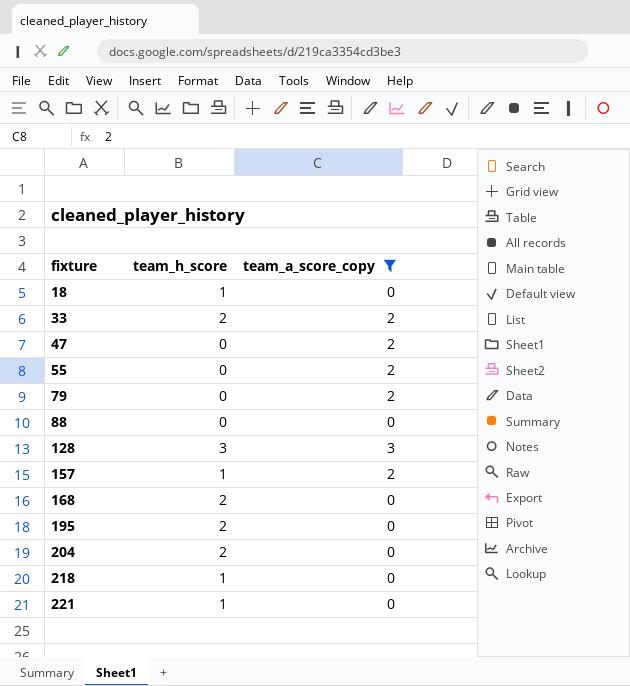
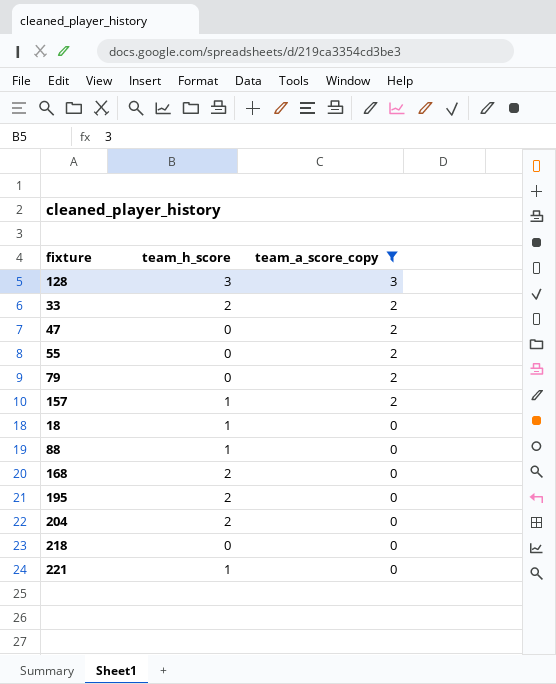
row order: fixture ascending -> team_a_score_copy descending
88 | team_h_score: 0 -> 1
218 | team_h_score: 1 -> 0

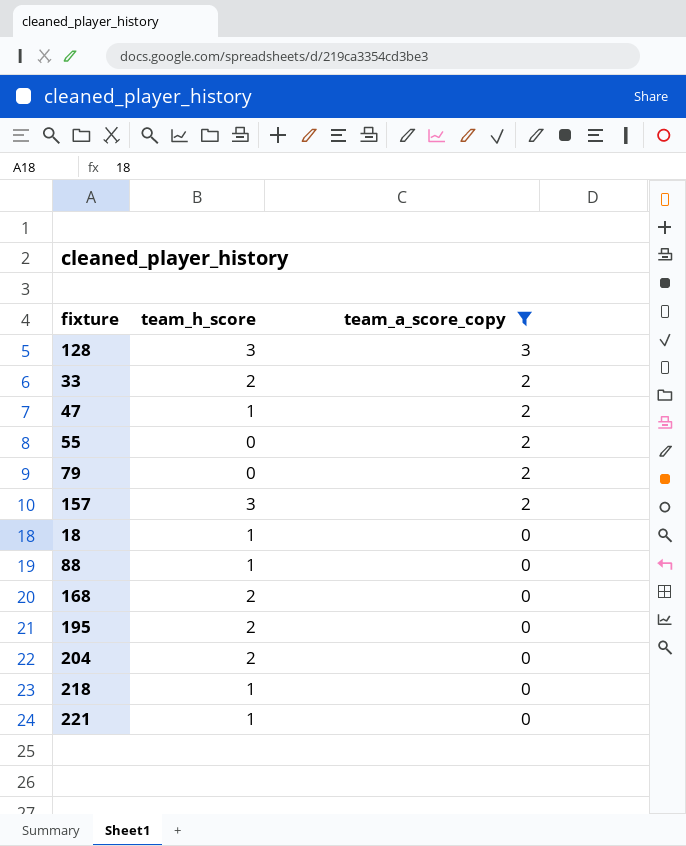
47 | team_h_score: 0 -> 1
157 | team_h_score: 1 -> 3
218 | team_h_score: 0 -> 1

